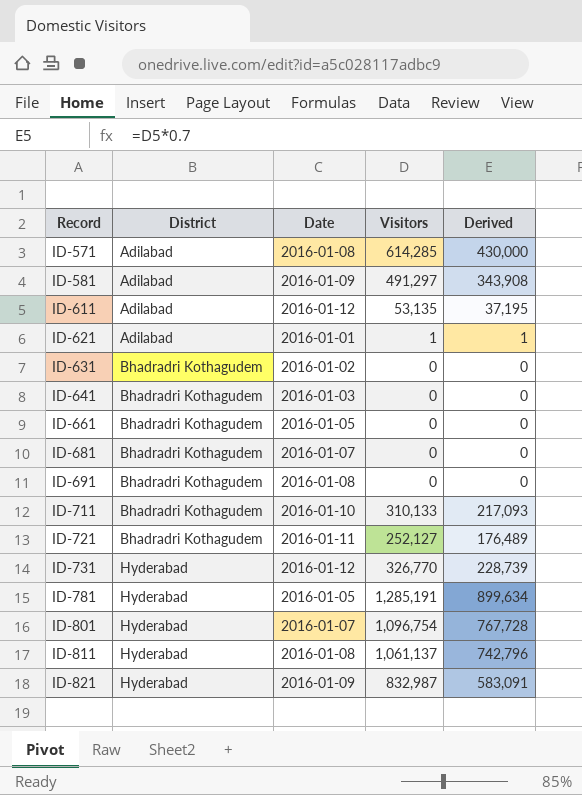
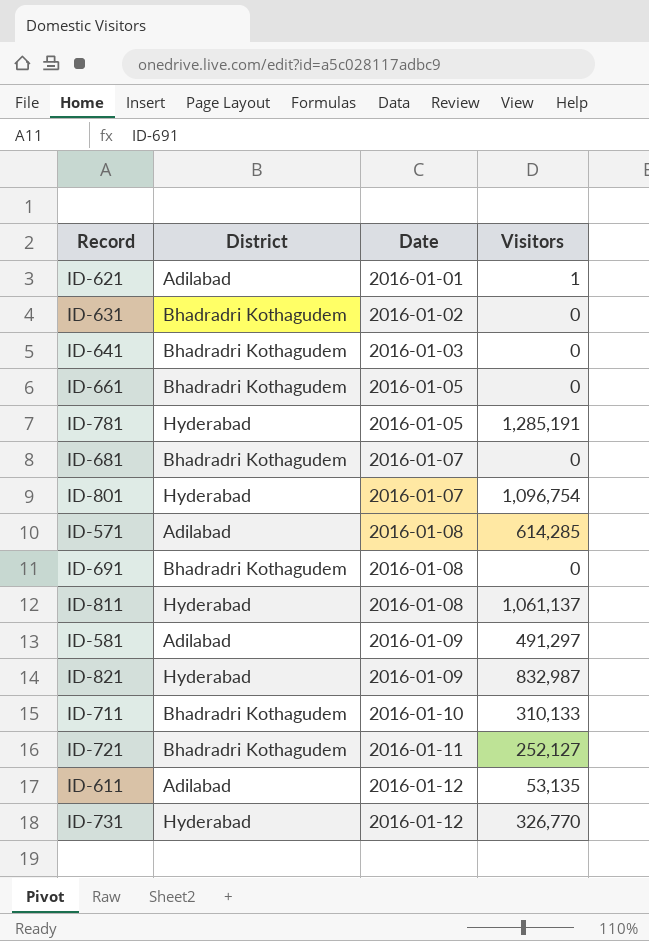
row order: Record ascending -> Date ascending
column Derived | formula: [Visitors] * 0.7 -> none

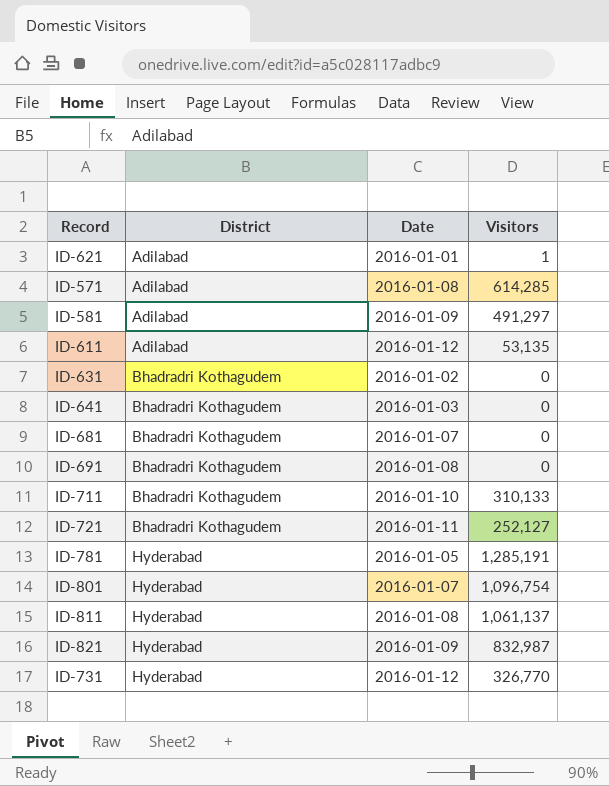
row order: Date ascending -> District ascending
row ID-661: Bhadradri Kothagudem | 2016-01-05 | 0 -> none

